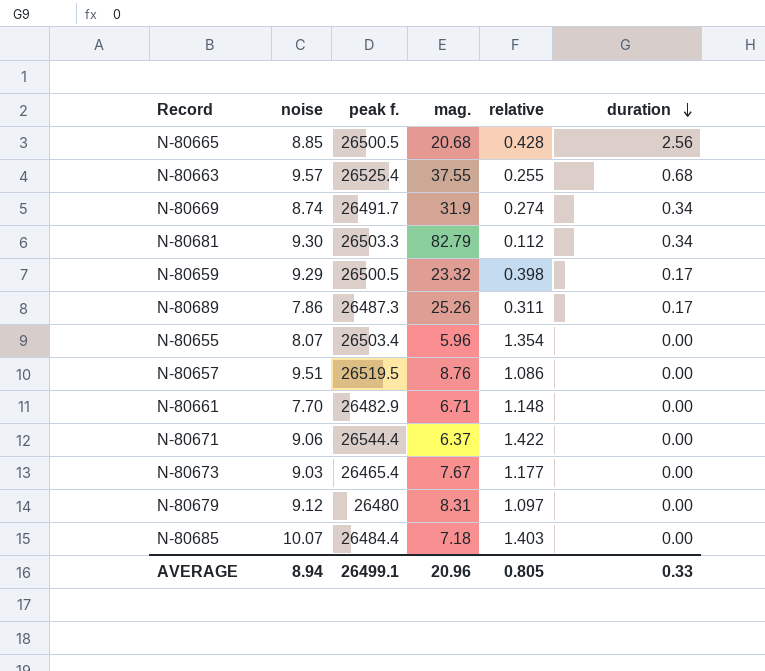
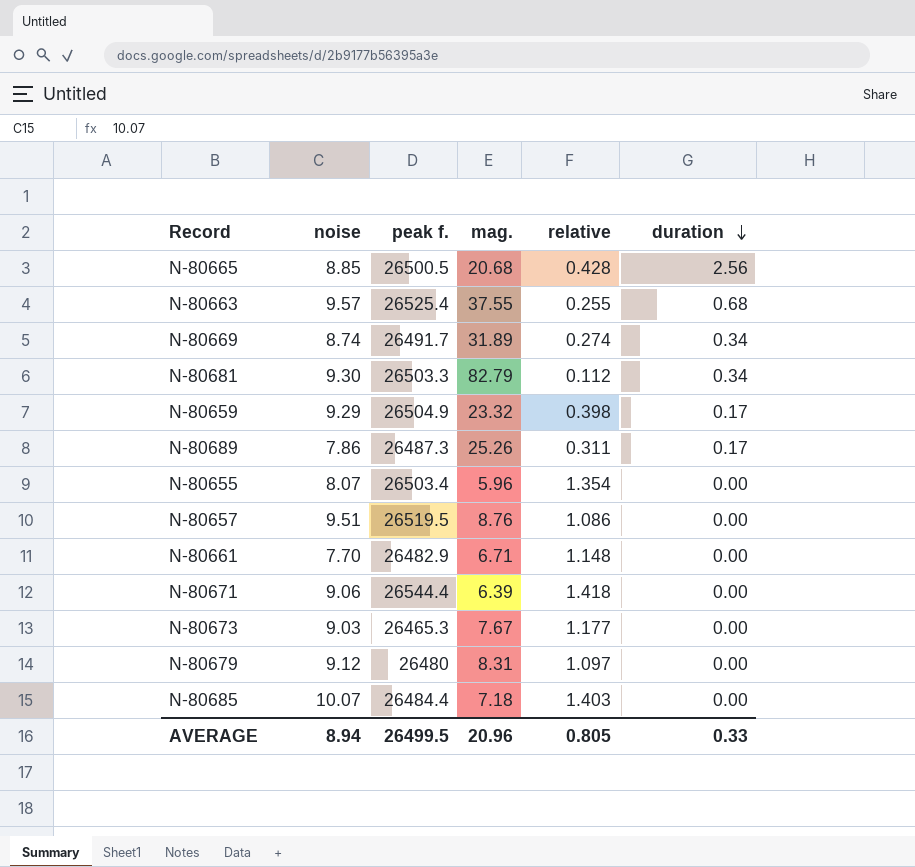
N-80669 | mag.: 31.9 -> 31.89
N-80659 | peak f.: 26500.5 -> 26504.9
N-80671 | mag.: 6.37 -> 6.39
N-80671 | relative: 1.422 -> 1.418
N-80673 | peak f.: 26465.4 -> 26465.3
AVERAGE | peak f.: 26499.1 -> 26499.5

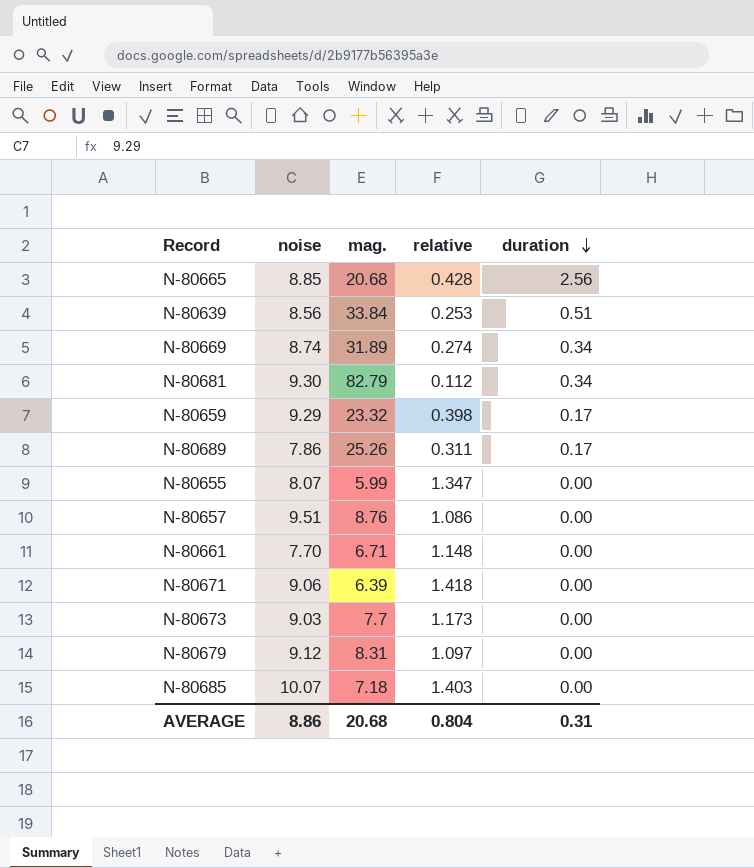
column peak f. | position: 3 -> none
row N-80663: 9.57 | 26525.4 | 37.55 | 0.255 | 0.68 -> none
row N-80639: none -> 8.56 | 33.84 | 0.253 | 0.51
N-80655 | mag.: 5.96 -> 5.99
N-80655 | relative: 1.354 -> 1.347
N-80673 | mag.: 7.67 -> 7.7
N-80673 | relative: 1.177 -> 1.173
AVERAGE | noise: 8.94 -> 8.86
AVERAGE | mag.: 20.96 -> 20.68
AVERAGE | relative: 0.805 -> 0.804
AVERAGE | duration: 0.33 -> 0.31

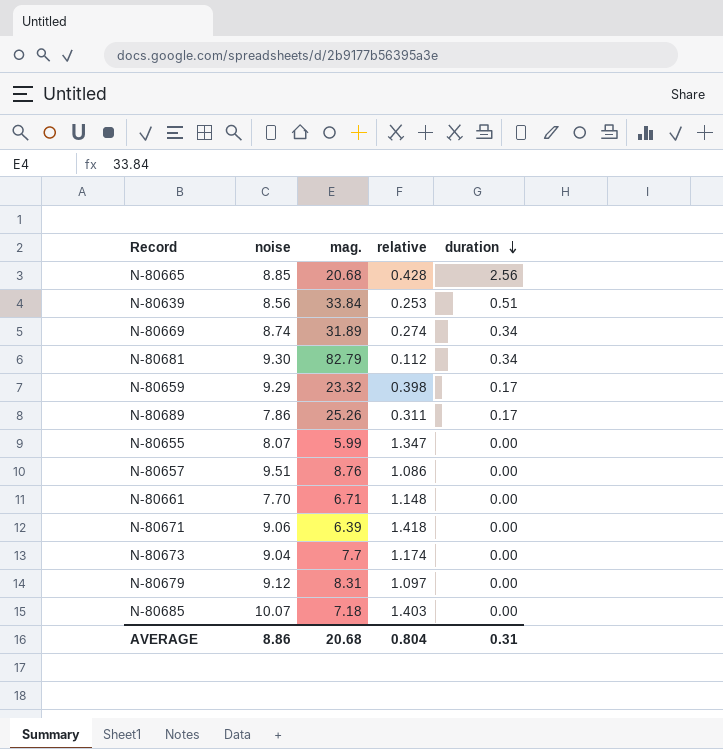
N-80673 | noise: 9.03 -> 9.04
N-80673 | relative: 1.173 -> 1.174

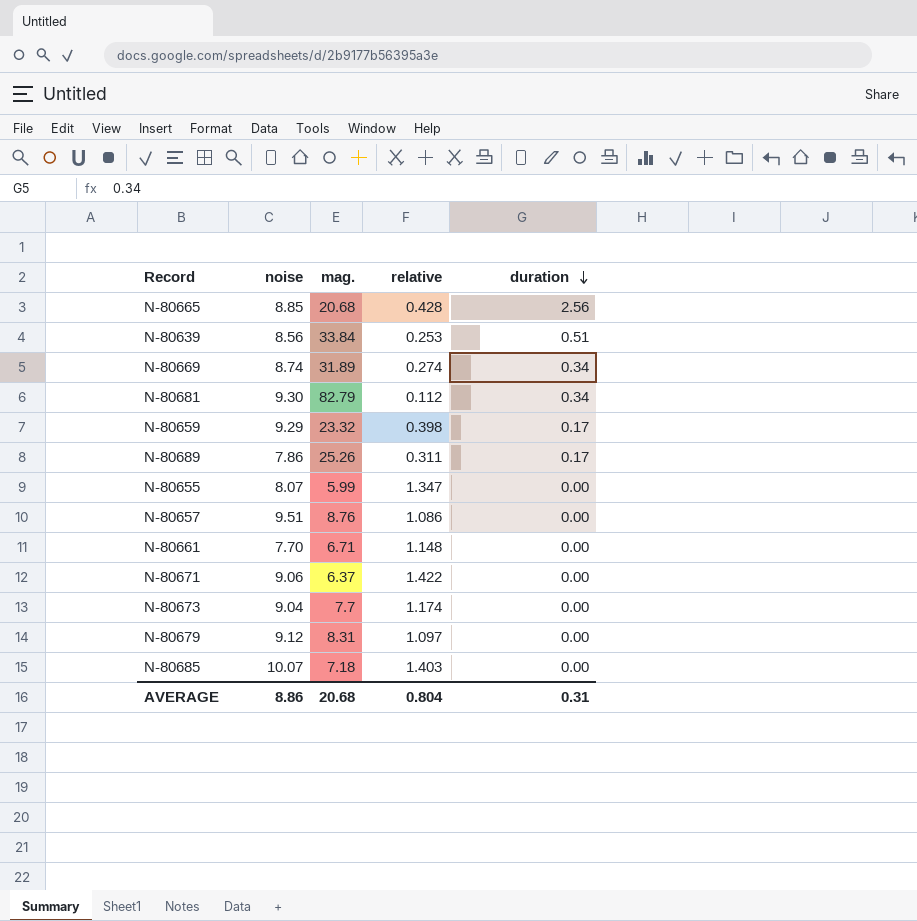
N-80671 | mag.: 6.39 -> 6.37
N-80671 | relative: 1.418 -> 1.422

